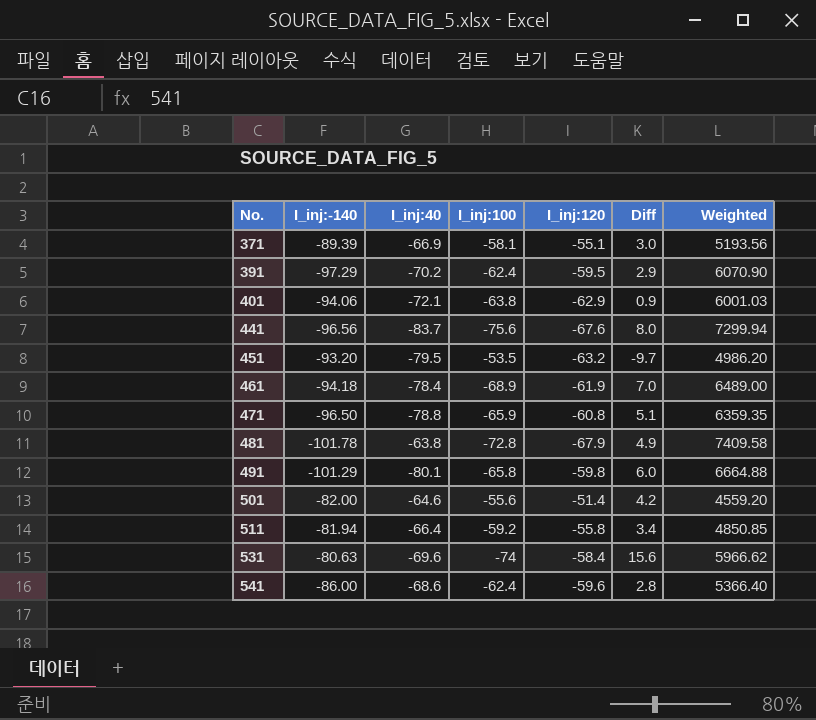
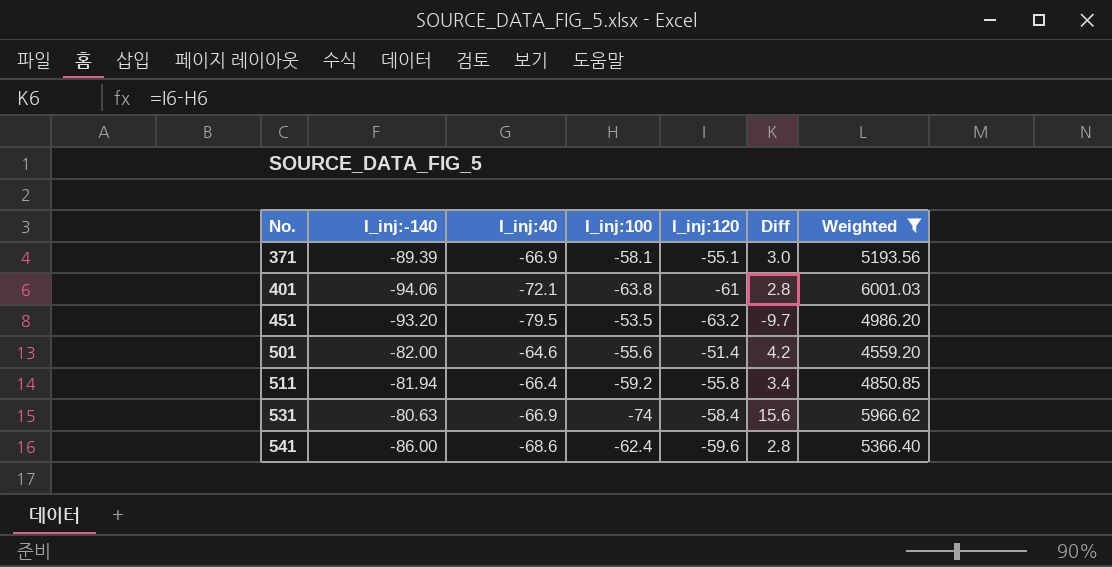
filter: none -> Weighted <= 6001.03
401 | I_inj:120: -62.9 -> -61
401 | Diff: 0.9 -> 2.8
531 | I_inj:40: -69.6 -> -66.9

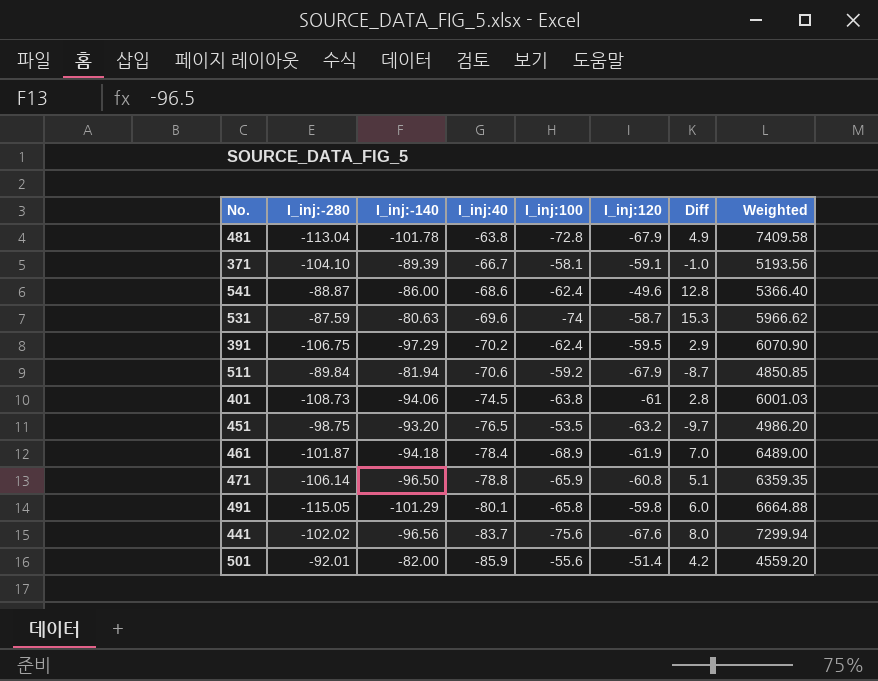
filter: Weighted <= 6001.03 -> none
row order: No. ascending -> I_inj:40 descending
column I_inj:-280 | position: none -> 2
371 | I_inj:40: -66.9 -> -66.7
371 | I_inj:120: -55.1 -> -59.1
371 | Diff: 3.0 -> -1.0
541 | I_inj:120: -59.6 -> -49.6
541 | Diff: 2.8 -> 12.8
531 | I_inj:40: -66.9 -> -69.6
531 | I_inj:120: -58.4 -> -58.7
531 | Diff: 15.6 -> 15.3
511 | I_inj:40: -66.4 -> -70.6
511 | I_inj:120: -55.8 -> -67.9
511 | Diff: 3.4 -> -8.7
401 | I_inj:40: -72.1 -> -74.5
451 | I_inj:40: -79.5 -> -76.5
501 | I_inj:40: -64.6 -> -85.9

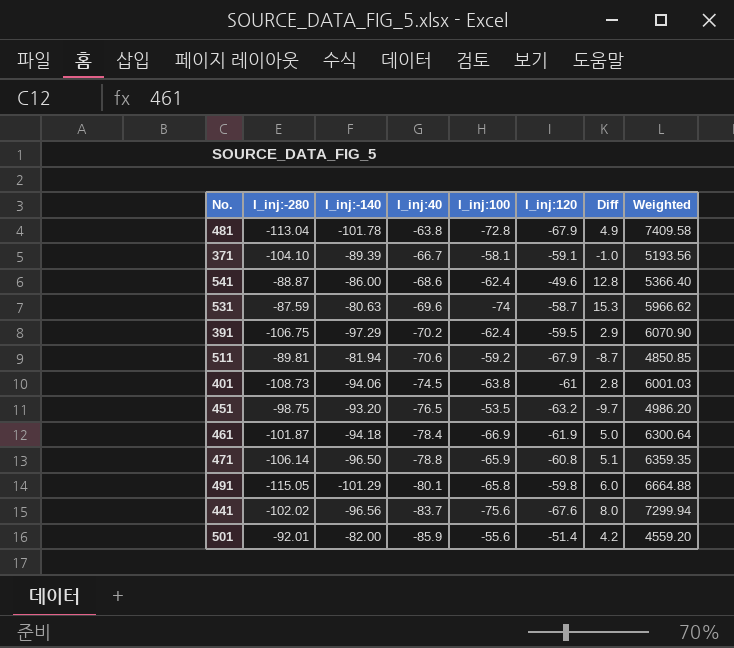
511 | I_inj:-280: -89.84 -> -89.81
461 | I_inj:100: -68.9 -> -66.9
461 | Diff: 7.0 -> 5.0
461 | Weighted: 6489.00 -> 6300.64

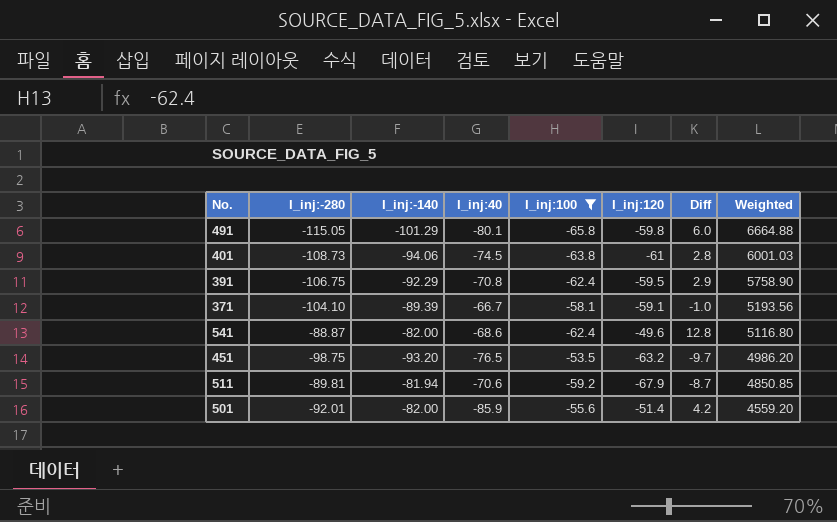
filter: none -> I_inj:100 >= -65.8
row order: I_inj:40 descending -> Weighted descending
391 | I_inj:-140: -97.29 -> -92.29
391 | I_inj:40: -70.2 -> -70.8
391 | Weighted: 6070.90 -> 5758.90
541 | I_inj:-140: -86.00 -> -82.00
541 | Weighted: 5366.40 -> 5116.80

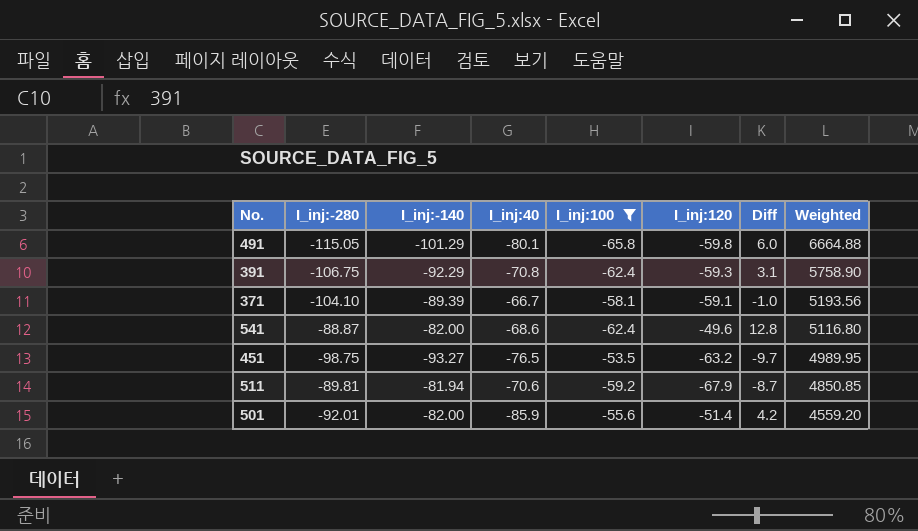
row 401: -108.73 | -94.06 | -74.5 | -63.8 | -61 | 2.8 | 6001.03 -> none
391 | I_inj:120: -59.5 -> -59.3
391 | Diff: 2.9 -> 3.1
451 | I_inj:-140: -93.20 -> -93.27
451 | Weighted: 4986.20 -> 4989.95

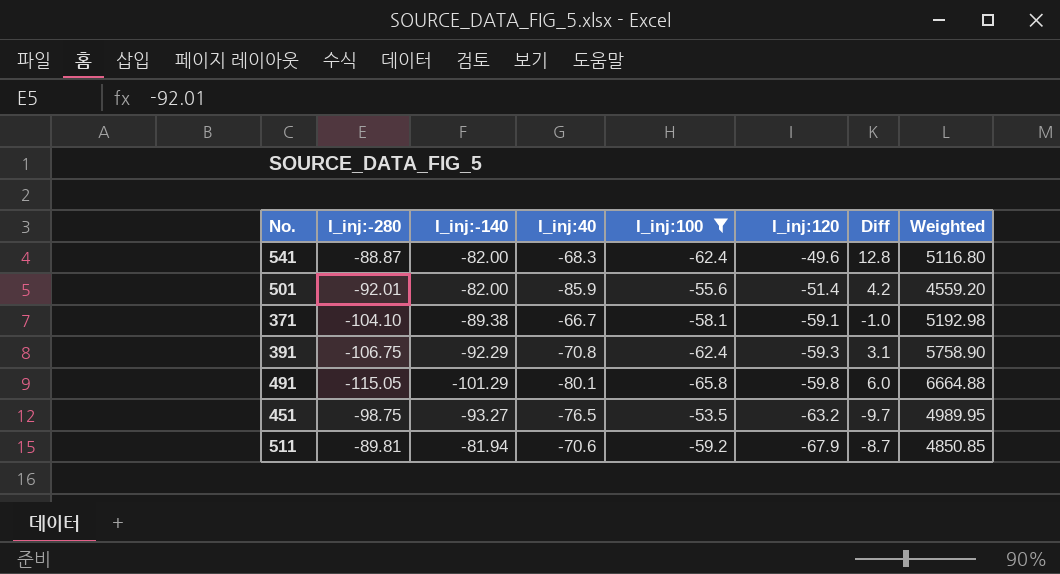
row order: Weighted descending -> I_inj:120 descending
541 | I_inj:40: -68.6 -> -68.3
371 | I_inj:-140: -89.39 -> -89.38
371 | Weighted: 5193.56 -> 5192.98

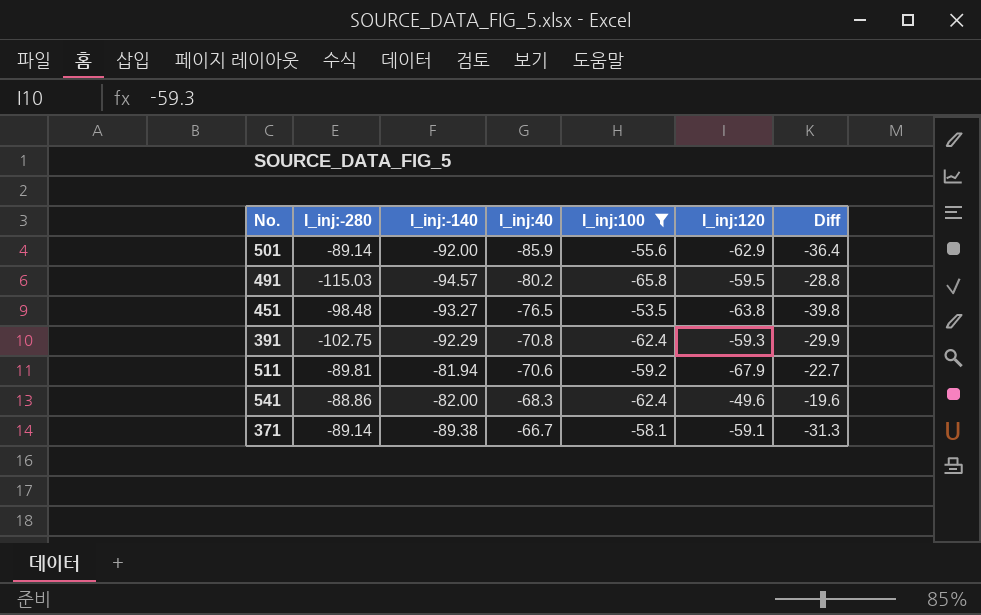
row order: I_inj:120 descending -> I_inj:40 ascending
column Weighted | formula: [I_inj:-140] * [I_inj:100] -> none
column Diff | formula: [I_inj:120] - [I_inj:100] -> [I_inj:-140] - [I_inj:100]
501 | I_inj:-280: -92.01 -> -89.14
501 | I_inj:-140: -82.00 -> -92.00
501 | I_inj:120: -51.4 -> -62.9
491 | I_inj:-280: -115.05 -> -115.03
491 | I_inj:-140: -101.29 -> -94.57
491 | I_inj:40: -80.1 -> -80.2
491 | I_inj:120: -59.8 -> -59.5
451 | I_inj:-280: -98.75 -> -98.48
451 | I_inj:120: -63.2 -> -63.8
391 | I_inj:-280: -106.75 -> -102.75
541 | I_inj:-280: -88.87 -> -88.86
371 | I_inj:-280: -104.10 -> -89.14

